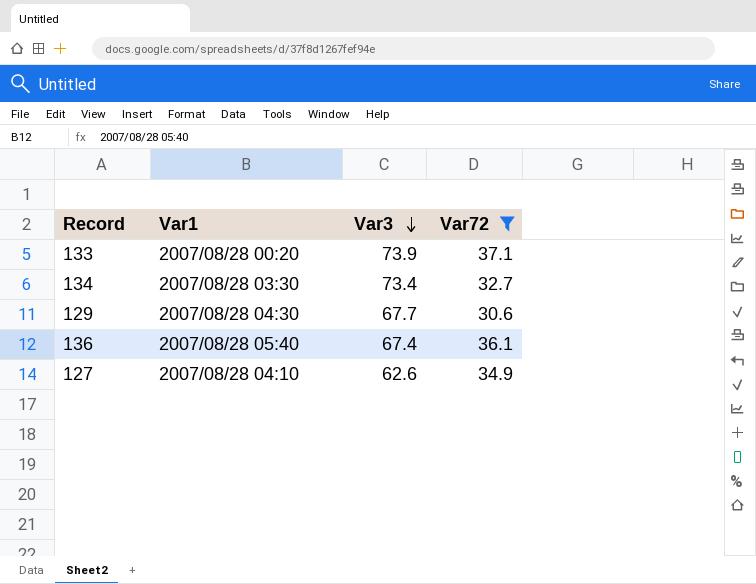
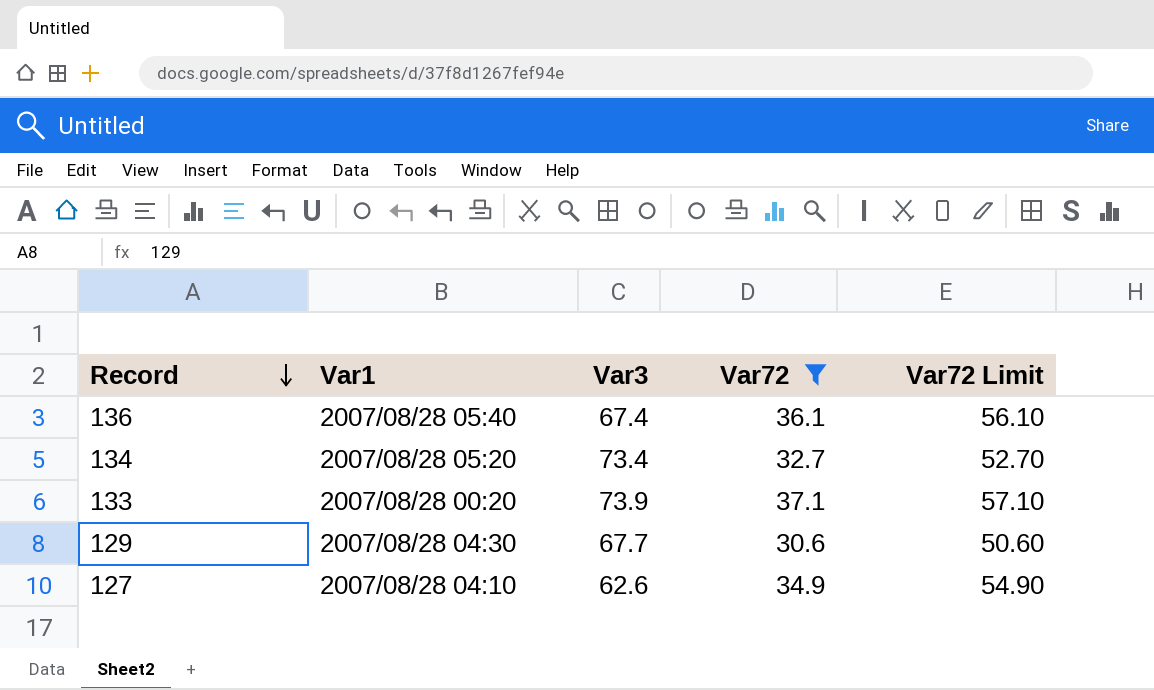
row order: Var3 descending -> Record descending
column Var72 Limit | formula: none -> [Var72] + 20
134 | Var1: 2007/08/28 03:30 -> 2007/08/28 05:20

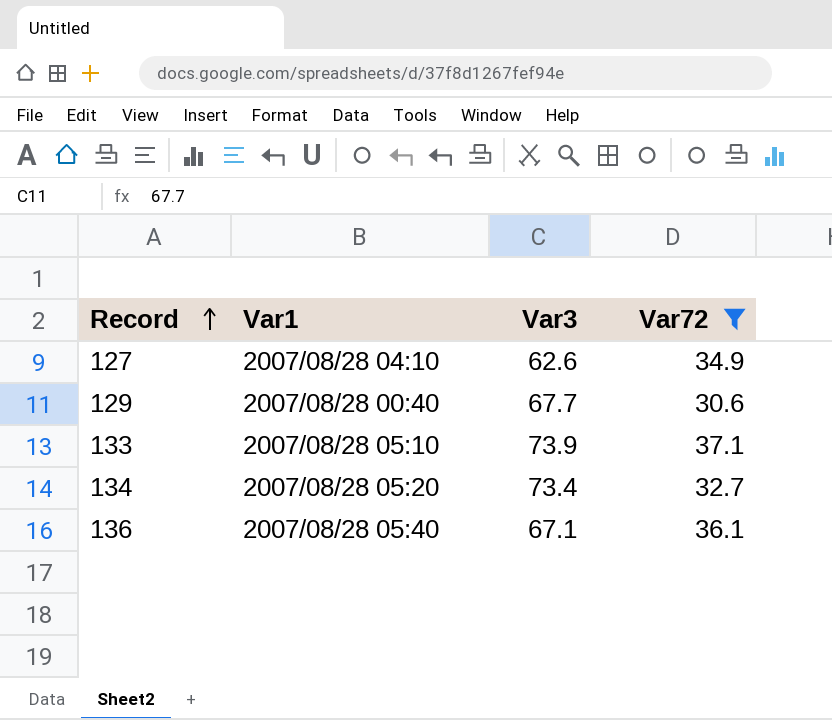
row order: Record descending -> Record ascending
column Var72 Limit | formula: [Var72] + 20 -> none
129 | Var1: 2007/08/28 04:30 -> 2007/08/28 00:40
133 | Var1: 2007/08/28 00:20 -> 2007/08/28 05:10
136 | Var3: 67.4 -> 67.1

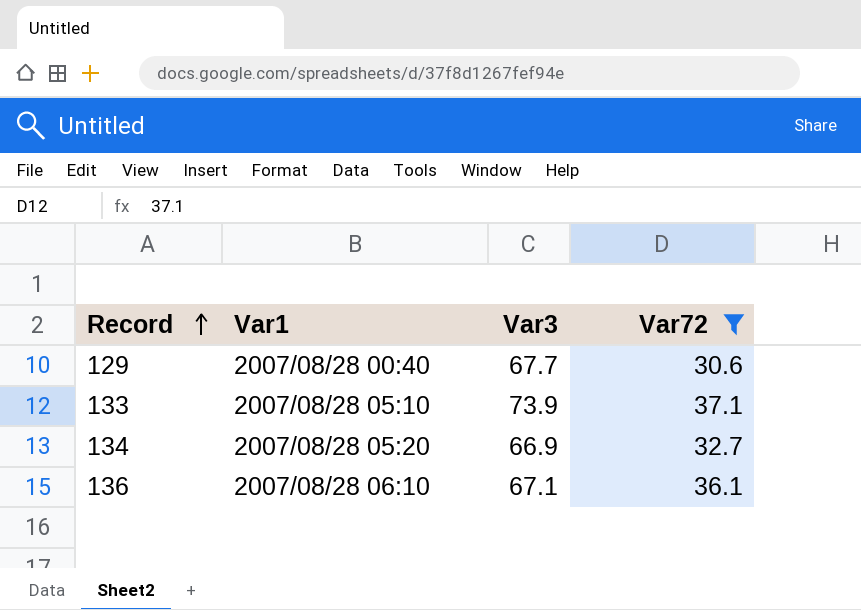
row 127: 2007/08/28 04:10 | 62.6 | 34.9 -> none
134 | Var3: 73.4 -> 66.9
136 | Var1: 2007/08/28 05:40 -> 2007/08/28 06:10

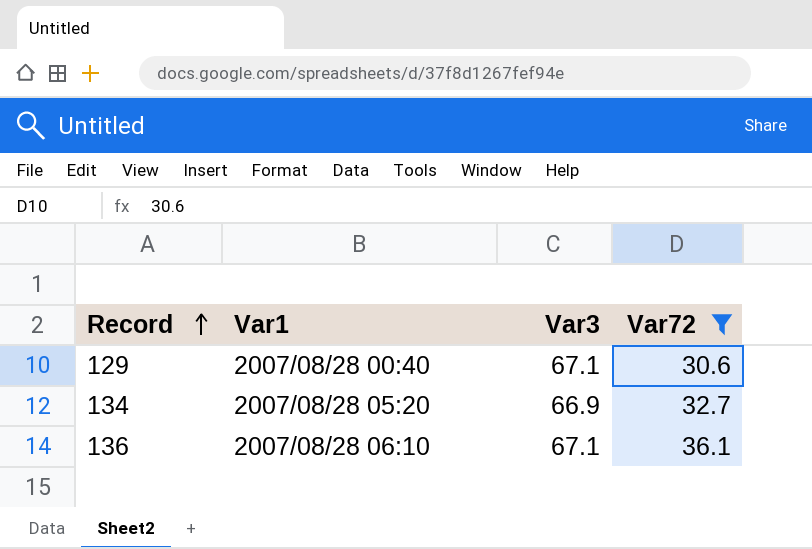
row 133: 2007/08/28 05:10 | 73.9 | 37.1 -> none
129 | Var3: 67.7 -> 67.1

